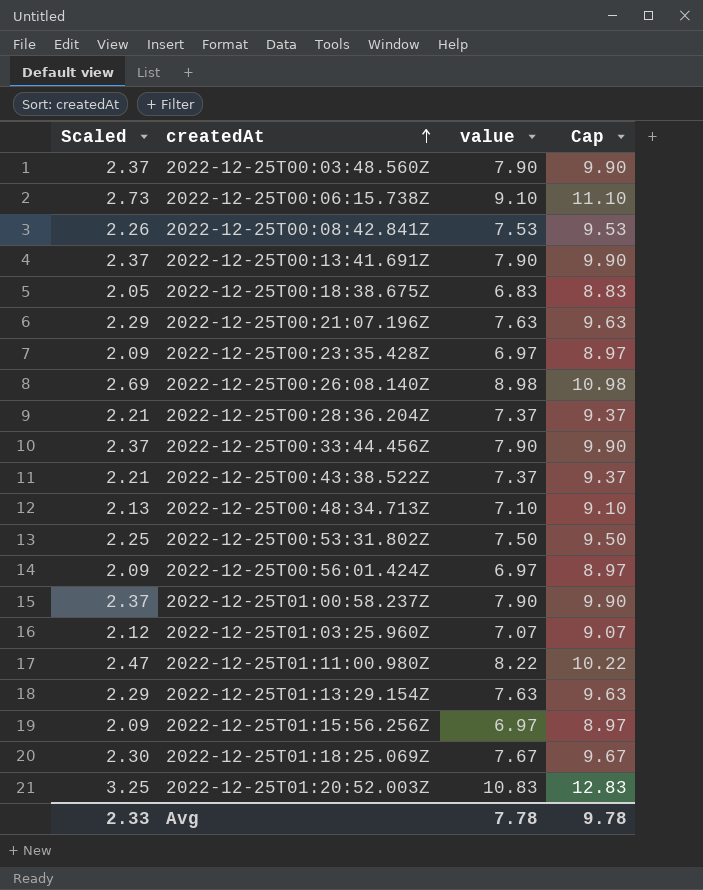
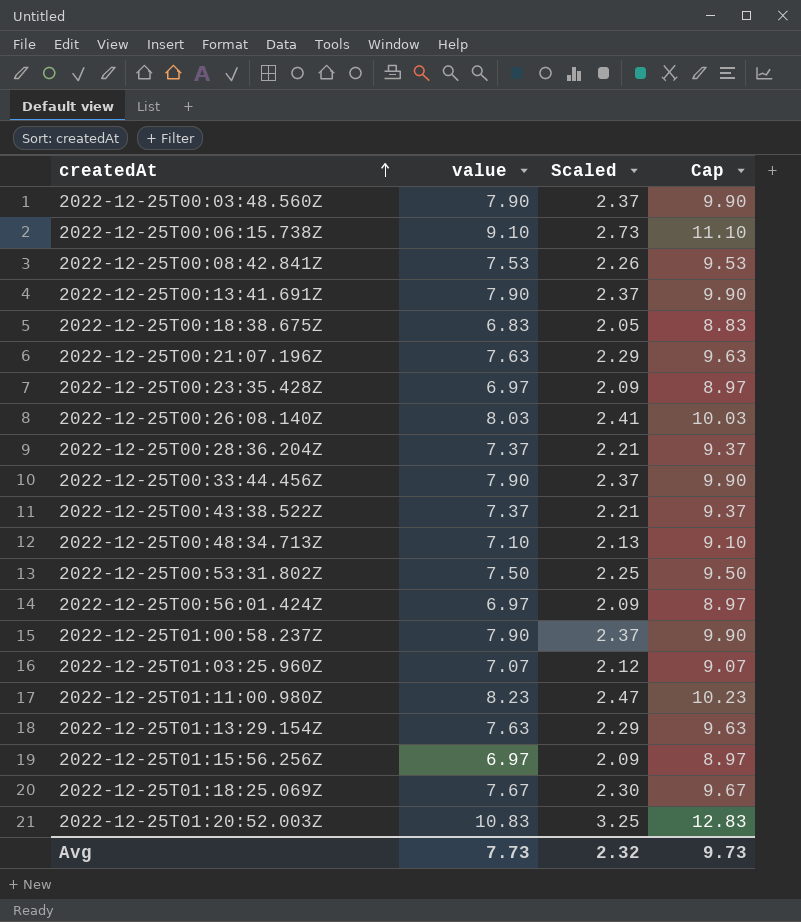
column Scaled | position: 1 -> 3
2022-12-25T00:26:08.140Z | value: 8.98 -> 8.03
2022-12-25T00:26:08.140Z | Scaled: 2.69 -> 2.41
2022-12-25T00:26:08.140Z | Cap: 10.98 -> 10.03
2022-12-25T01:11:00.980Z | value: 8.22 -> 8.23
2022-12-25T01:11:00.980Z | Cap: 10.22 -> 10.23
Avg | value: 7.78 -> 7.73
Avg | Scaled: 2.33 -> 2.32
Avg | Cap: 9.78 -> 9.73

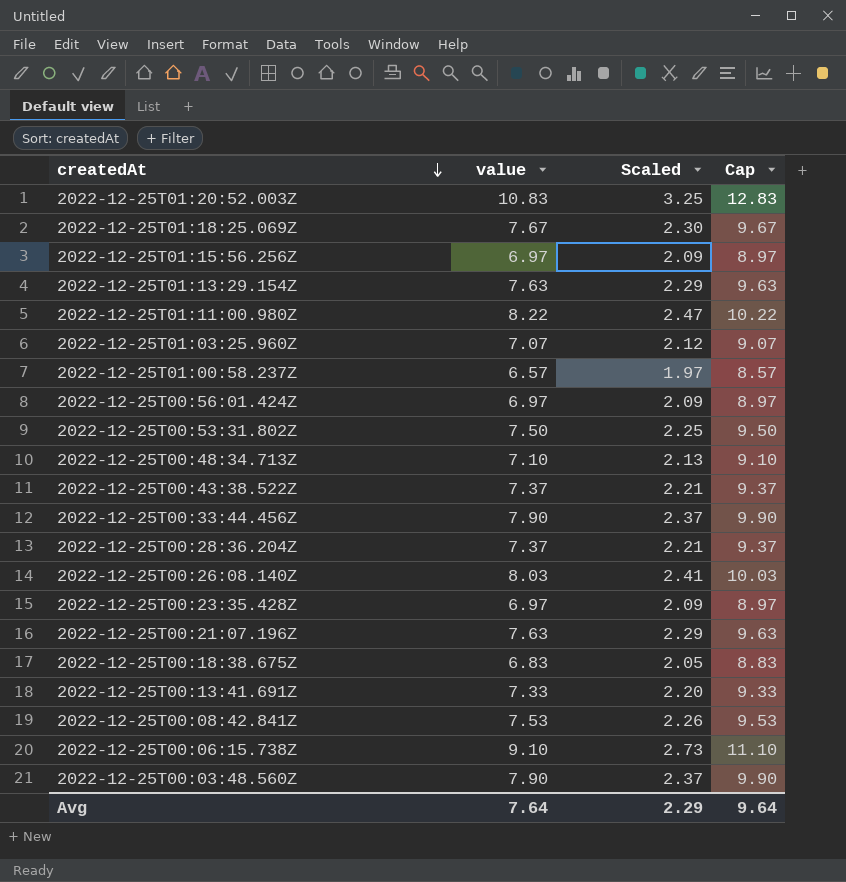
row order: createdAt ascending -> createdAt descending
2022-12-25T01:11:00.980Z | value: 8.23 -> 8.22
2022-12-25T01:11:00.980Z | Cap: 10.23 -> 10.22
2022-12-25T01:00:58.237Z | value: 7.90 -> 6.57
2022-12-25T01:00:58.237Z | Scaled: 2.37 -> 1.97
2022-12-25T01:00:58.237Z | Cap: 9.90 -> 8.57
2022-12-25T00:13:41.691Z | value: 7.90 -> 7.33
2022-12-25T00:13:41.691Z | Scaled: 2.37 -> 2.20
2022-12-25T00:13:41.691Z | Cap: 9.90 -> 9.33
Avg | value: 7.73 -> 7.64
Avg | Scaled: 2.32 -> 2.29
Avg | Cap: 9.73 -> 9.64

